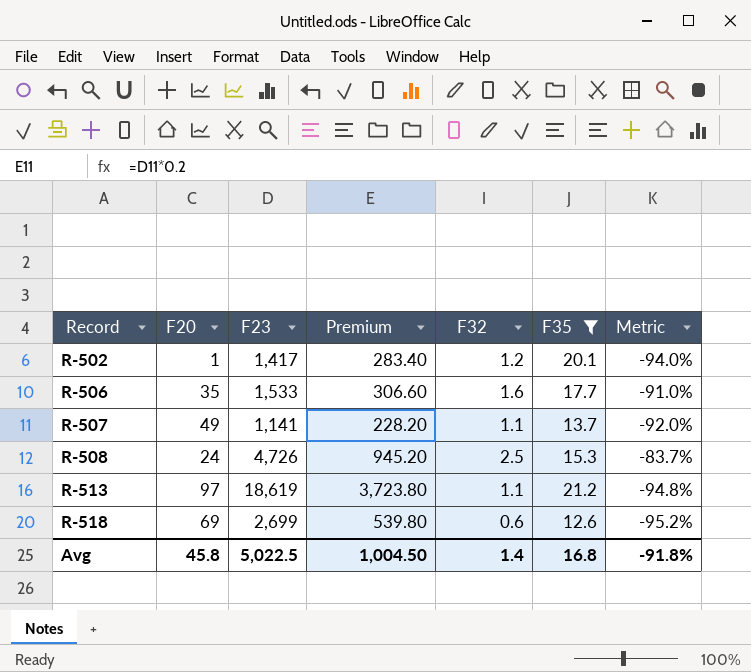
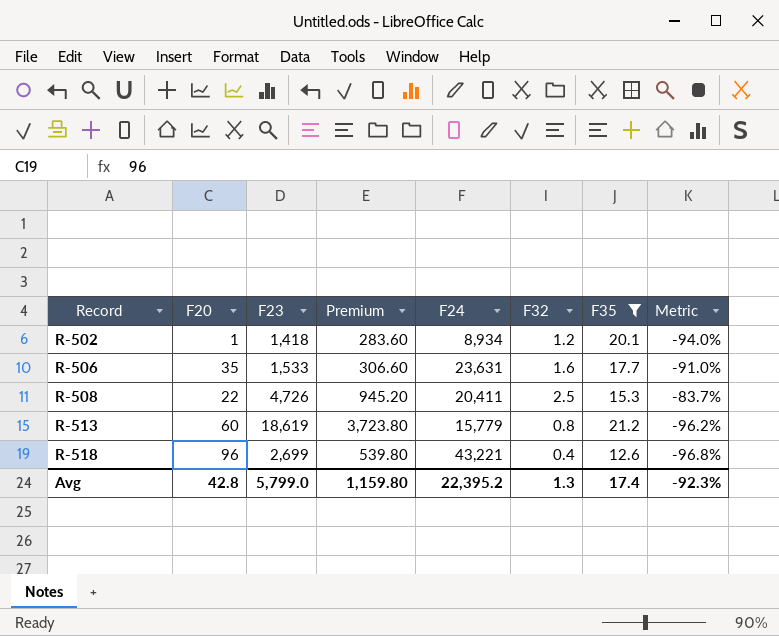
column F24 | position: none -> 5
row R-507: 49 | 1,141 | 228.20 | 1.1 | 13.7 | -92.0% -> none
R-502 | F23: 1,417 -> 1,418
R-502 | Premium: 283.40 -> 283.60
R-508 | F20: 24 -> 22
R-513 | F20: 97 -> 60
R-513 | F32: 1.1 -> 0.8
R-513 | Metric: -94.8% -> -96.2%
R-518 | F20: 69 -> 96
R-518 | F32: 0.6 -> 0.4
R-518 | Metric: -95.2% -> -96.8%
Avg | F20: 45.8 -> 42.8
Avg | F23: 5,022.5 -> 5,799.0
Avg | Premium: 1,004.50 -> 1,159.80
Avg | F32: 1.4 -> 1.3
Avg | F35: 16.8 -> 17.4
Avg | Metric: -91.8% -> -92.3%

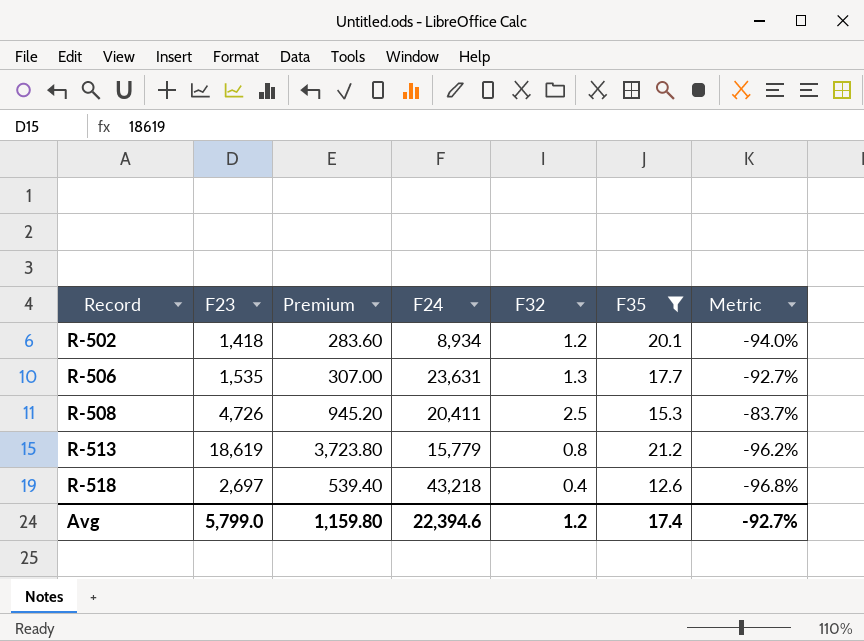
column F20 | position: 2 -> none
R-506 | F23: 1,533 -> 1,535
R-506 | Premium: 306.60 -> 307.00
R-506 | F32: 1.6 -> 1.3
R-506 | Metric: -91.0% -> -92.7%
R-518 | F23: 2,699 -> 2,697
R-518 | Premium: 539.80 -> 539.40
R-518 | F24: 43,221 -> 43,218
Avg | F24: 22,395.2 -> 22,394.6
Avg | F32: 1.3 -> 1.2
Avg | Metric: -92.3% -> -92.7%

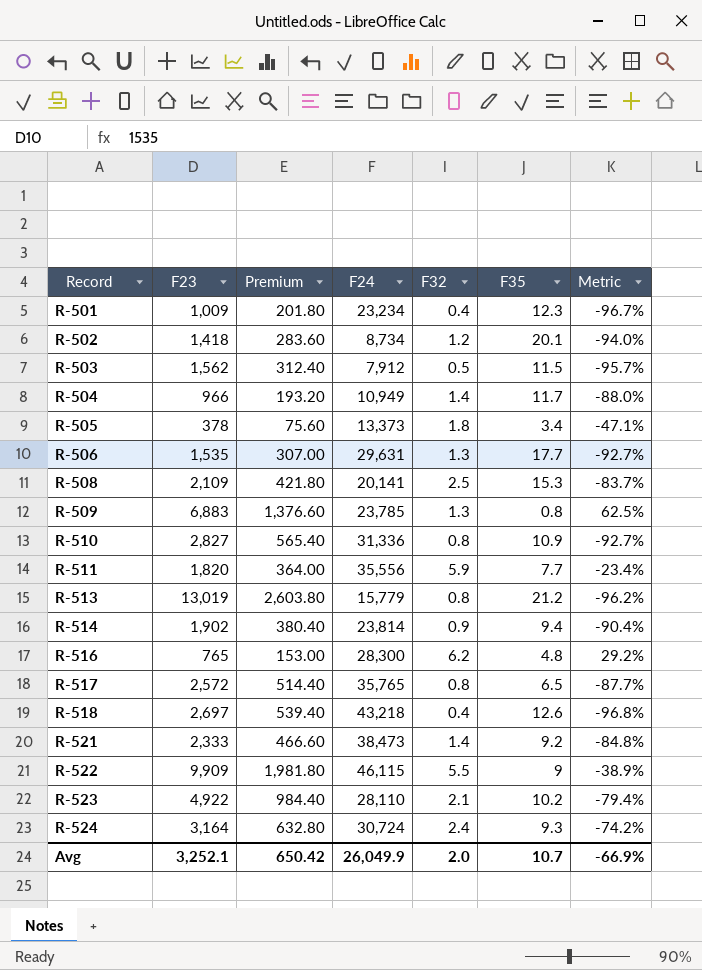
filter: F35 >= 12.6 -> none
R-502 | F24: 8,934 -> 8,734
R-506 | F24: 23,631 -> 29,631
R-508 | F23: 4,726 -> 2,109
R-508 | Premium: 945.20 -> 421.80
R-508 | F24: 20,411 -> 20,141
R-513 | F23: 18,619 -> 13,019
R-513 | Premium: 3,723.80 -> 2,603.80
Avg | F23: 5,799.0 -> 3,252.1
Avg | Premium: 1,159.80 -> 650.42
Avg | F24: 22,394.6 -> 26,049.9
Avg | F32: 1.2 -> 2.0
Avg | F35: 17.4 -> 10.7
Avg | Metric: -92.7% -> -66.9%

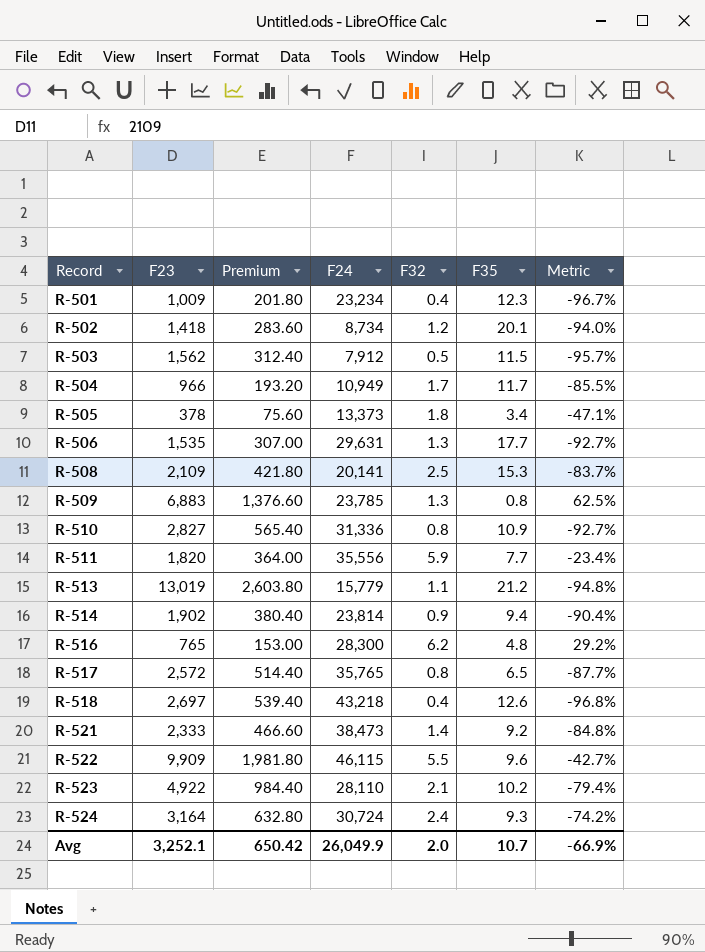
R-504 | F32: 1.4 -> 1.7
R-504 | Metric: -88.0% -> -85.5%
R-513 | F32: 0.8 -> 1.1
R-513 | Metric: -96.2% -> -94.8%
R-522 | F35: 9 -> 9.6
R-522 | Metric: -38.9% -> -42.7%

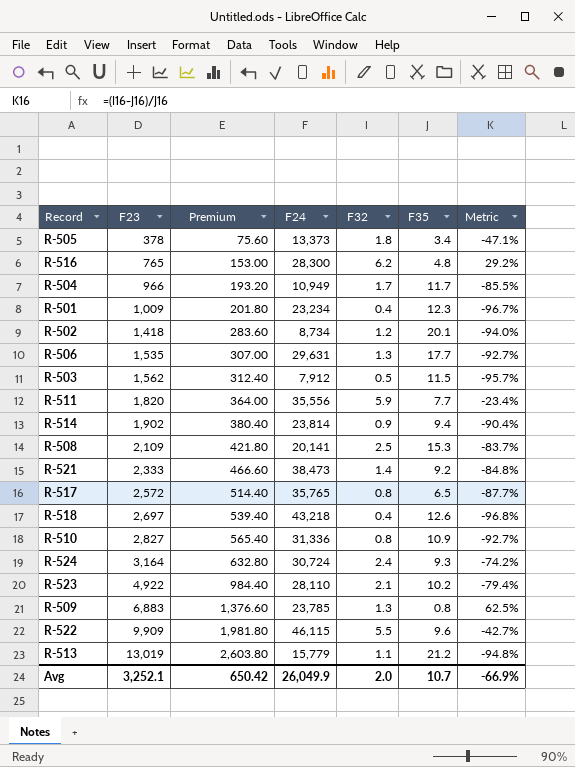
row order: Record ascending -> F23 ascending

